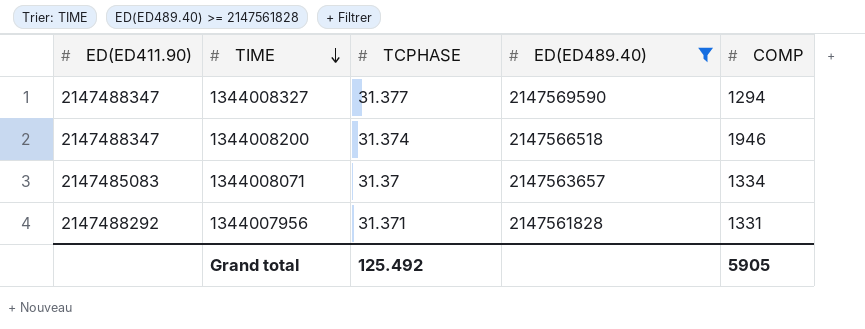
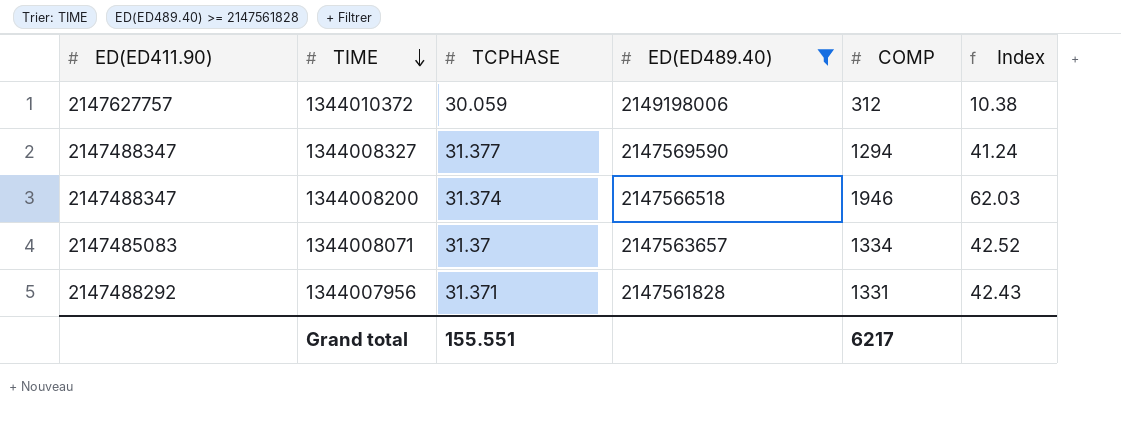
column Index | formula: none -> [COMP] / [TCPHASE]
row 1344010372: none -> 2147627757 | 30.059 | 2149198006 | 312 | 10.38
Grand total | TCPHASE: 125.492 -> 155.551
Grand total | COMP: 5905 -> 6217

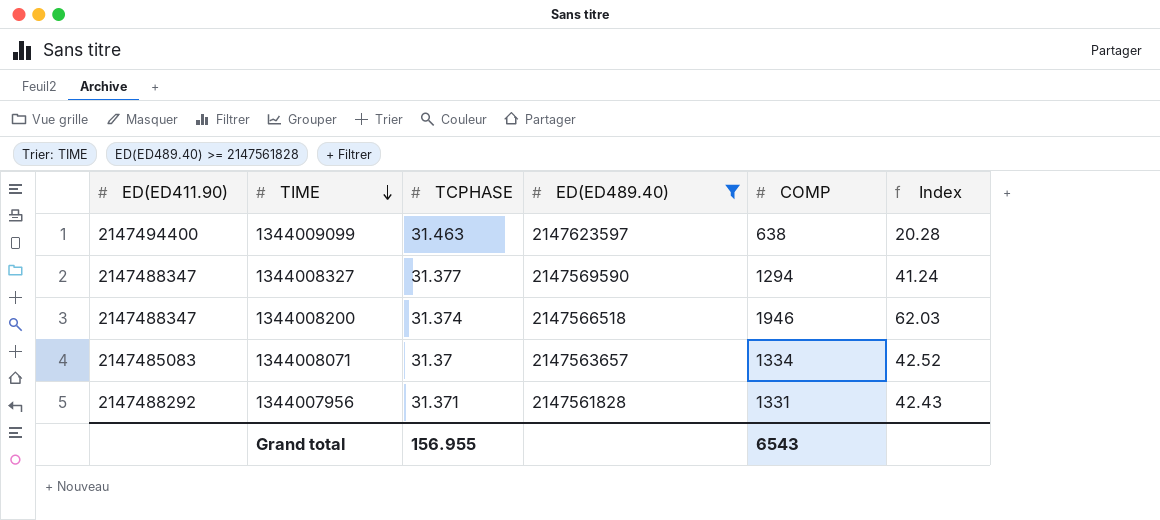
row 1344010372: 2147627757 | 30.059 | 2149198006 | 312 | 10.38 -> none
row 1344009099: none -> 2147494400 | 31.463 | 2147623597 | 638 | 20.28
Grand total | TCPHASE: 155.551 -> 156.955
Grand total | COMP: 6217 -> 6543

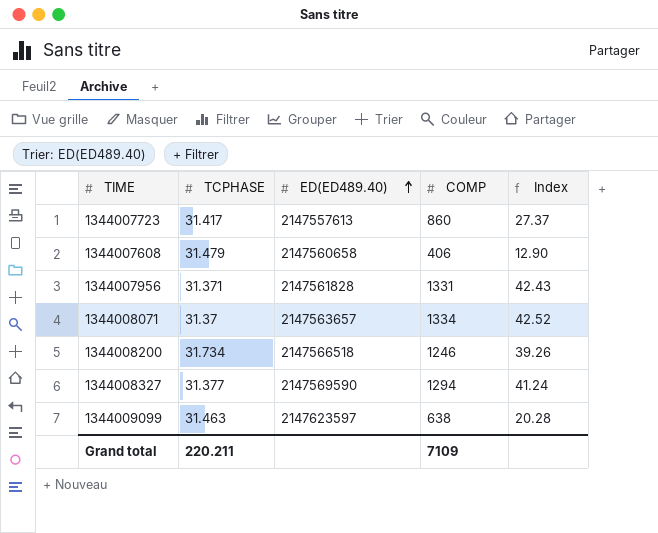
filter: ED(ED489.40) >= 2147561828 -> none
row order: TIME descending -> ED(ED489.40) ascending
column ED(ED411.90) | position: 1 -> none
1344008200 | TCPHASE: 31.374 -> 31.734
1344008200 | COMP: 1946 -> 1246
1344008200 | Index: 62.03 -> 39.26
Grand total | TCPHASE: 156.955 -> 220.211
Grand total | COMP: 6543 -> 7109

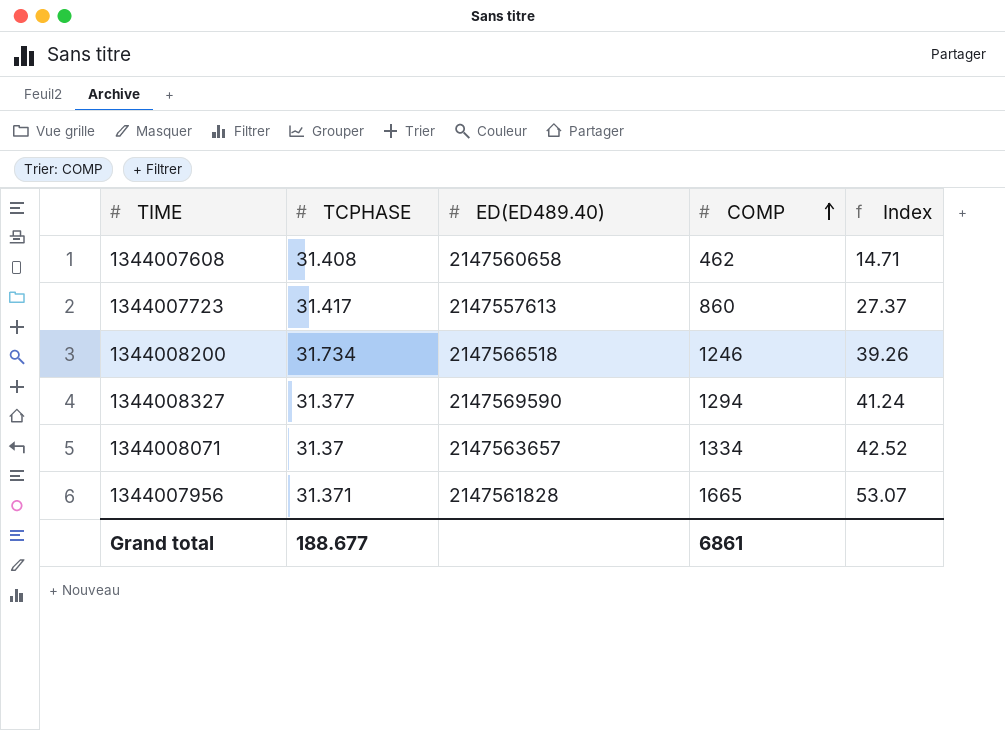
row order: ED(ED489.40) ascending -> COMP ascending
row 1344009099: 31.463 | 2147623597 | 638 | 20.28 -> none
1344007608 | TCPHASE: 31.479 -> 31.408
1344007608 | COMP: 406 -> 462
1344007608 | Index: 12.90 -> 14.71
1344007956 | COMP: 1331 -> 1665
1344007956 | Index: 42.43 -> 53.07
Grand total | TCPHASE: 220.211 -> 188.677
Grand total | COMP: 7109 -> 6861

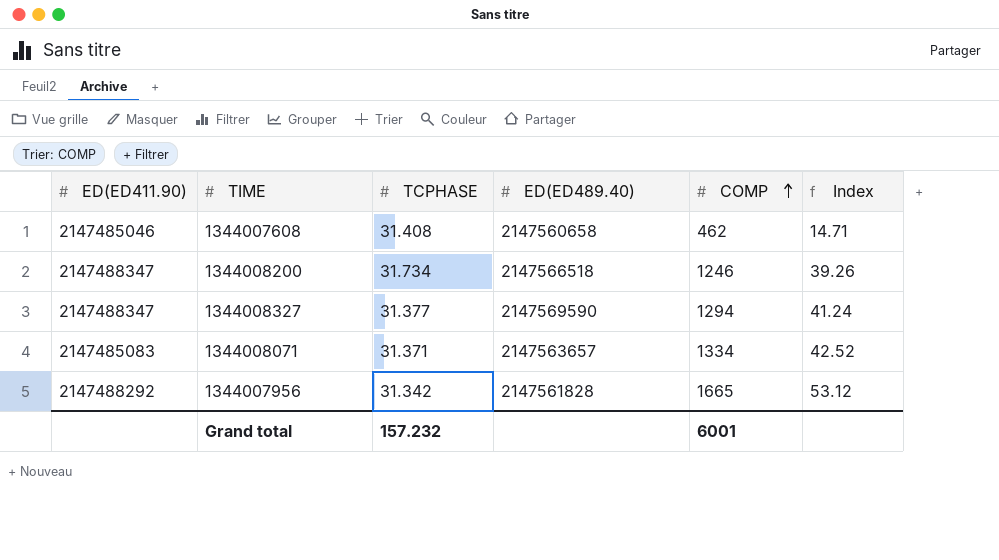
column ED(ED411.90) | position: none -> 1
row 1344007723: 31.417 | 2147557613 | 860 | 27.37 -> none
1344008071 | TCPHASE: 31.37 -> 31.371
1344007956 | TCPHASE: 31.371 -> 31.342
1344007956 | Index: 53.07 -> 53.12
Grand total | TCPHASE: 188.677 -> 157.232
Grand total | COMP: 6861 -> 6001

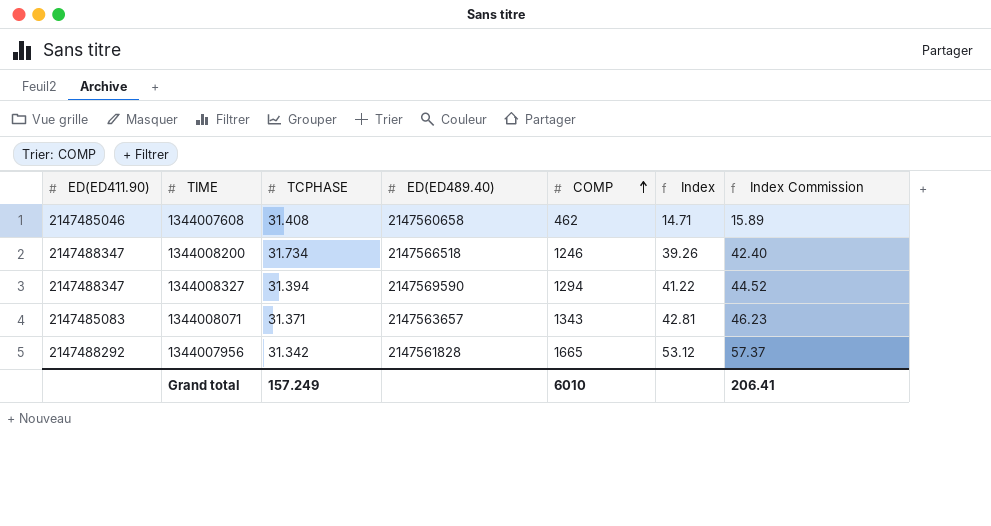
column Index Commission | formula: none -> [Index] * 1.08
1344008327 | TCPHASE: 31.377 -> 31.394
1344008327 | Index: 41.24 -> 41.22
1344008071 | COMP: 1334 -> 1343
1344008071 | Index: 42.52 -> 42.81
Grand total | TCPHASE: 157.232 -> 157.249
Grand total | COMP: 6001 -> 6010

